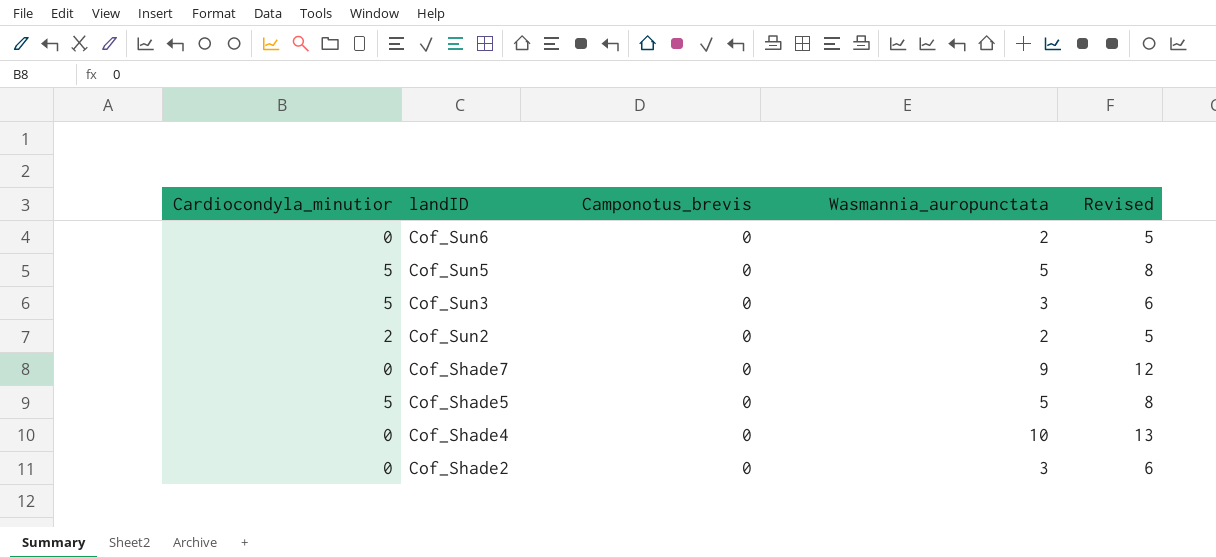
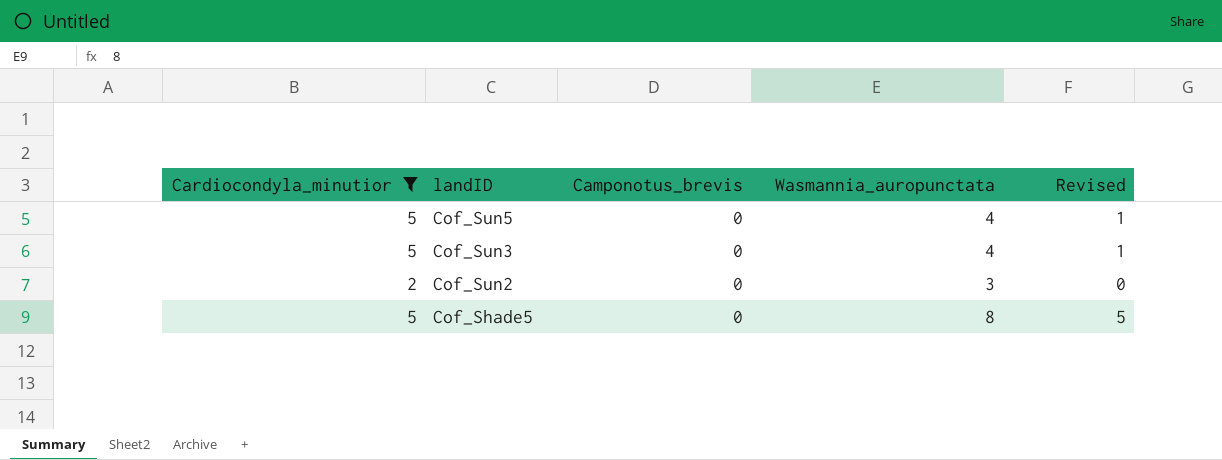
filter: none -> Cardiocondyla_minutior != 0
column Revised | formula: [Wasmannia_auropunctata] + 3 -> [Wasmannia_auropunctata] - 3
Cof_Sun5 | Wasmannia_auropunctata: 5 -> 4
Cof_Sun3 | Wasmannia_auropunctata: 3 -> 4
Cof_Sun2 | Wasmannia_auropunctata: 2 -> 3
Cof_Shade5 | Wasmannia_auropunctata: 5 -> 8

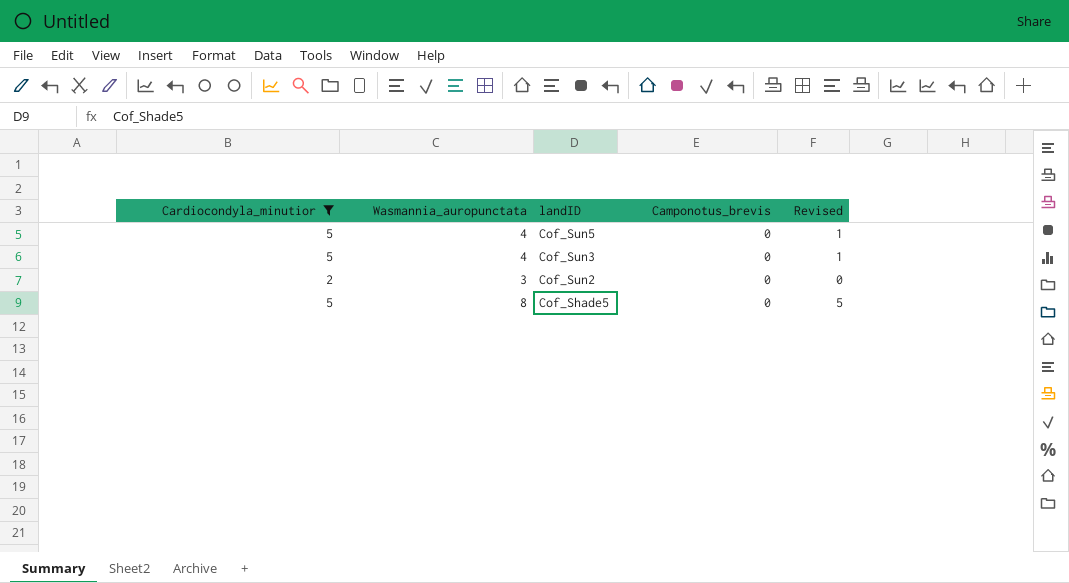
column Wasmannia_auropunctata | position: 4 -> 2

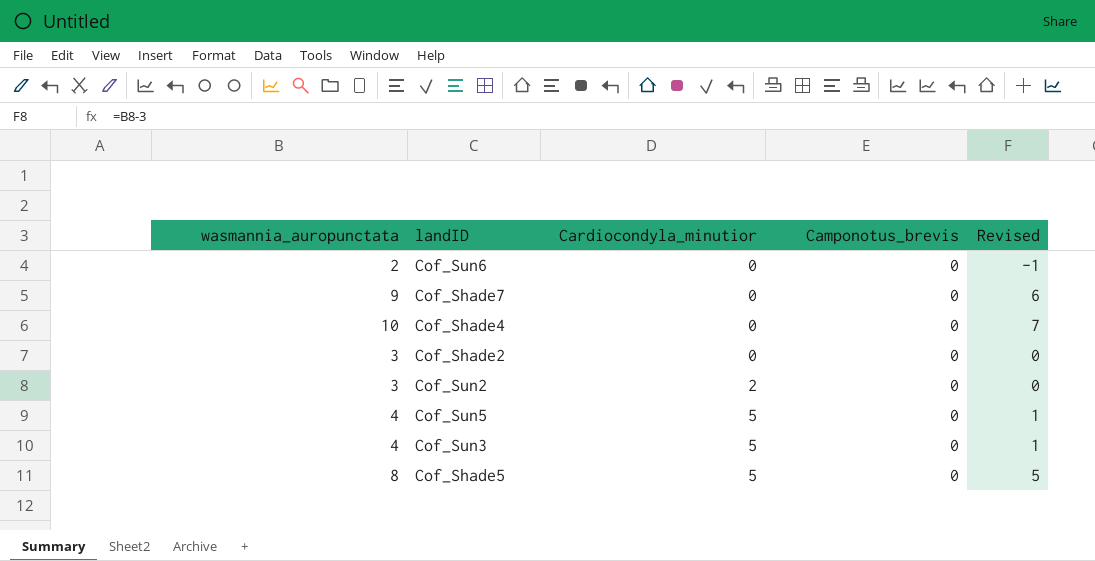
filter: Cardiocondyla_minutior != 0 -> none
row order: landID descending -> Cardiocondyla_minutior ascending
column name: Wasmannia_auropunctata -> wasmannia_auropunctata
column Cardiocondyla_minutior | position: 1 -> 3

